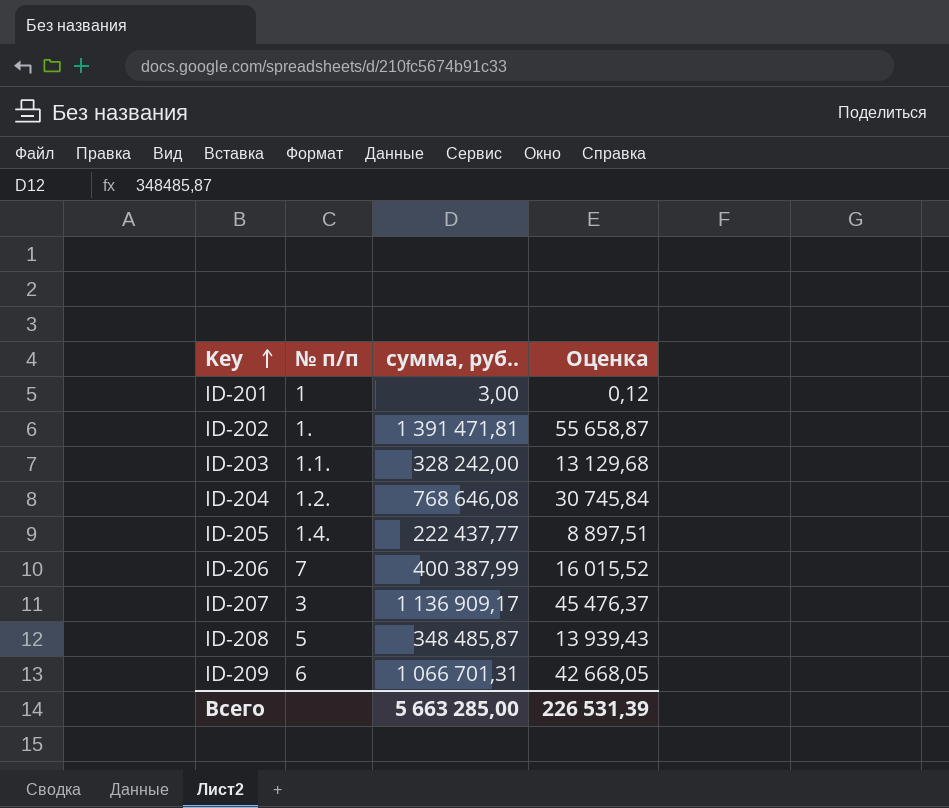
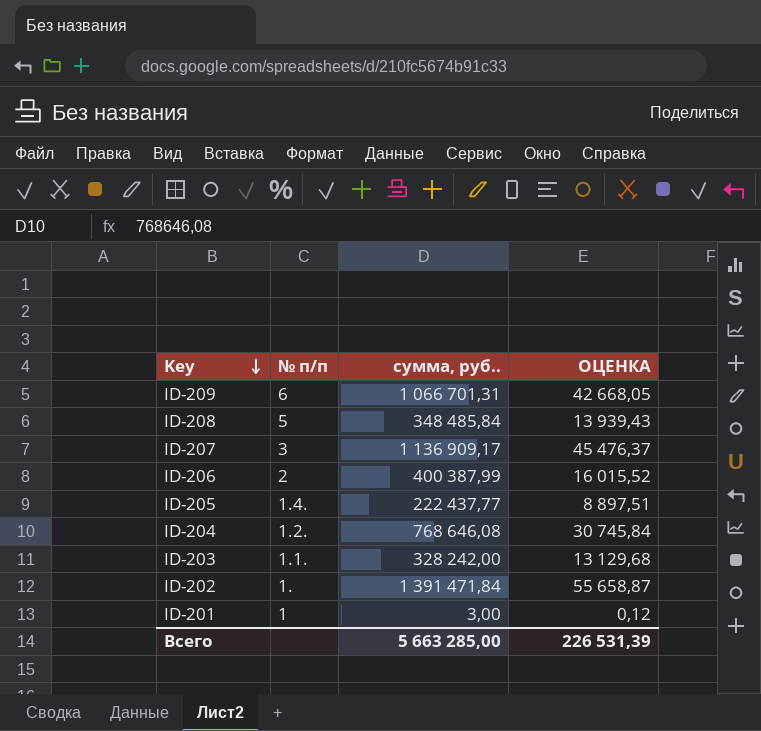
row order: Key ascending -> Key descending
column name: Оценка -> ОЦЕНКА
ID-208 | сумма, руб..: 348 485,87 -> 348 485,84
ID-206 | № п/п: 7 -> 2
ID-202 | сумма, руб..: 1 391 471,81 -> 1 391 471,84

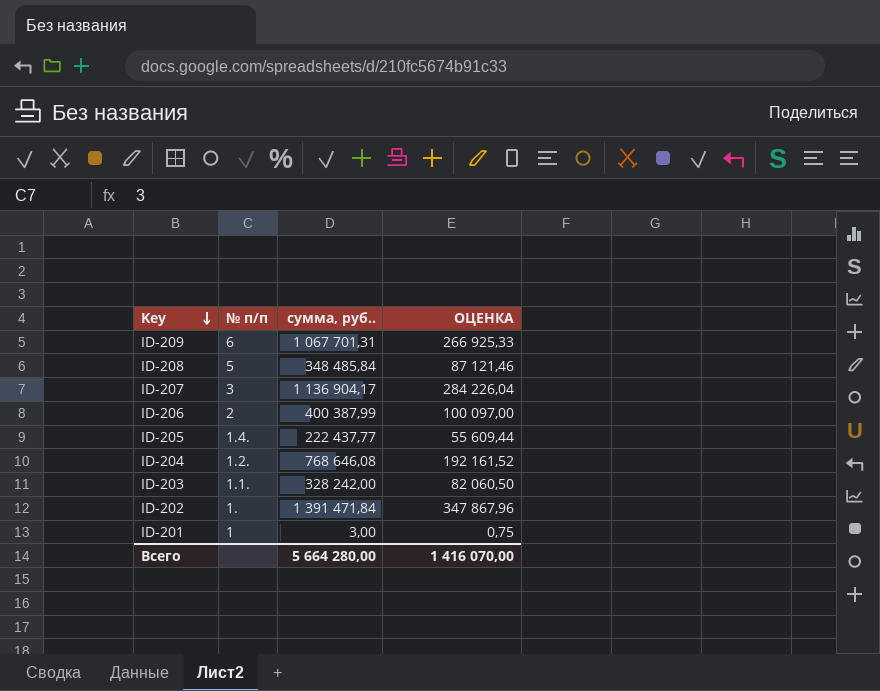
column ОЦЕНКА | formula: [сумма, руб..] * 0,04 -> [сумма, руб..] * 0,25
ID-209 | сумма, руб..: 1 066 701,31 -> 1 067 701,31
ID-207 | сумма, руб..: 1 136 909,17 -> 1 136 904,17
Всего | сумма, руб..: 5 663 285,00 -> 5 664 280,00
Всего | ОЦЕНКА: 226 531,39 -> 1 416 070,00

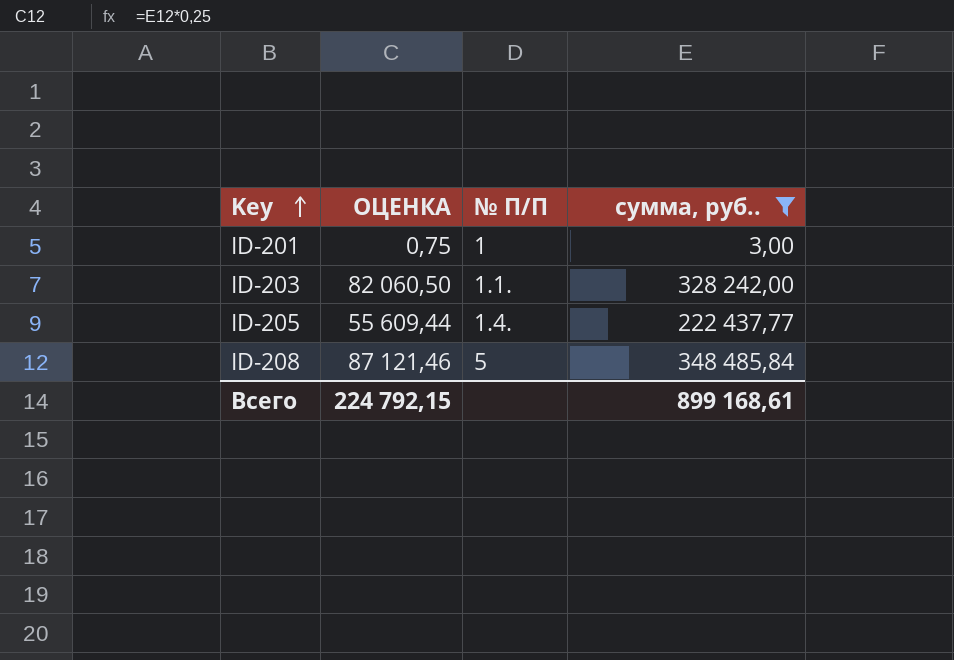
filter: none -> сумма, руб.. <= 348 485,84
row order: Key descending -> Key ascending
column ОЦЕНКА | position: 4 -> 2
column name: № п/п -> № П/П
Всего | ОЦЕНКА: 1 416 070,00 -> 224 792,15
Всего | сумма, руб..: 5 664 280,00 -> 899 168,61

